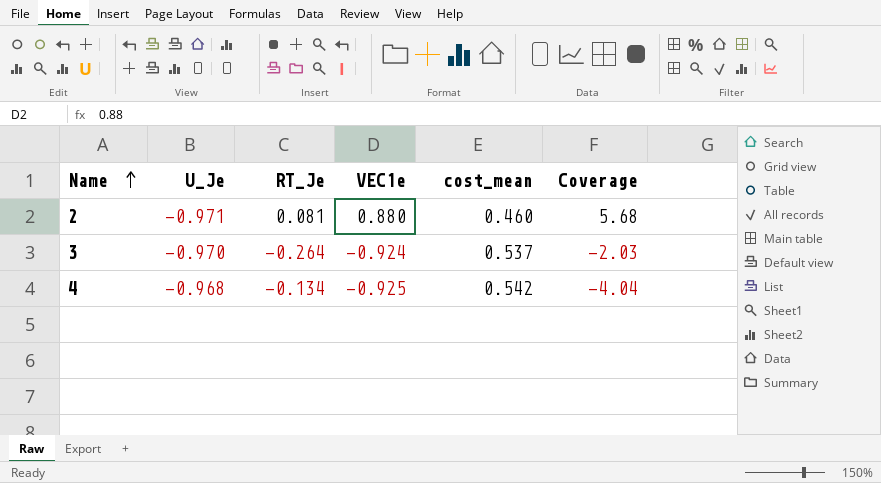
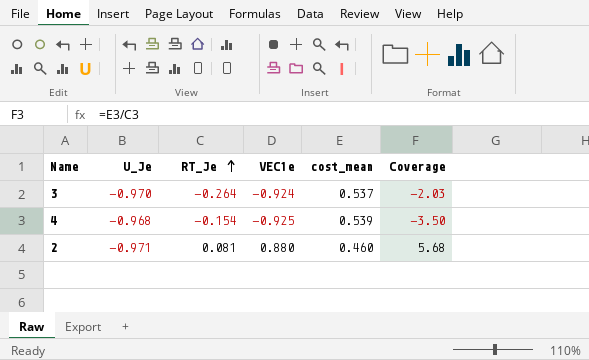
row order: Name ascending -> RT_Je ascending
4 | RT_Je: -0.134 -> -0.154
4 | cost_mean: 0.542 -> 0.539
4 | Coverage: -4.04 -> -3.50

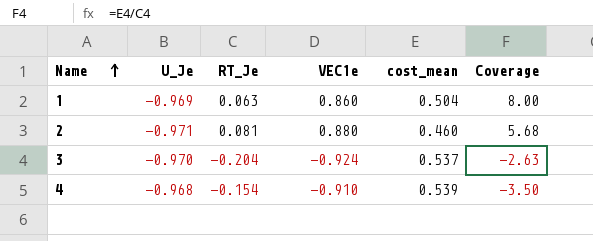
row order: RT_Je ascending -> Name ascending
row 1: none -> -0.969 | 0.063 | 0.860 | 0.504 | 8.00
3 | RT_Je: -0.264 -> -0.204
3 | Coverage: -2.03 -> -2.63
4 | VEC1e: -0.925 -> -0.910

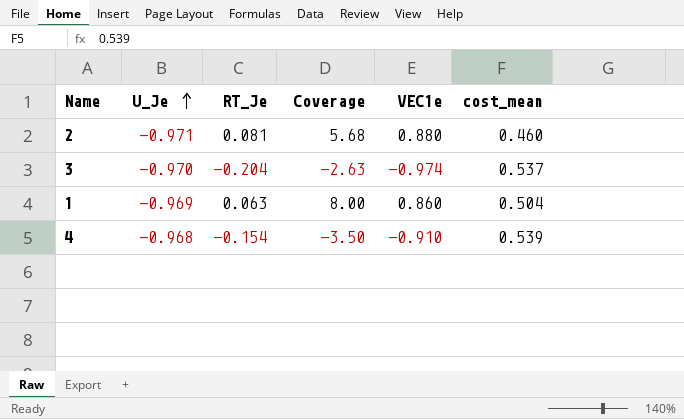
row order: Name ascending -> U_Je ascending
column Coverage | position: 6 -> 4
3 | VEC1e: -0.924 -> -0.974

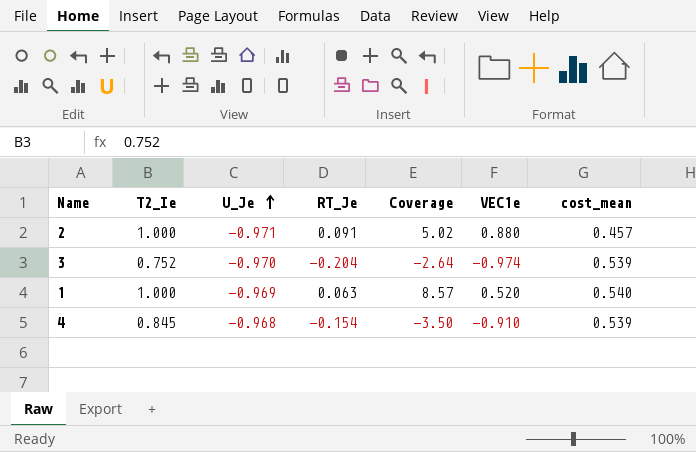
column T2_Ie | position: none -> 2
2 | RT_Je: 0.081 -> 0.091
2 | Coverage: 5.68 -> 5.02
2 | cost_mean: 0.460 -> 0.457
3 | Coverage: -2.63 -> -2.64
3 | cost_mean: 0.537 -> 0.539
1 | Coverage: 8.00 -> 8.57
1 | VEC1e: 0.860 -> 0.520
1 | cost_mean: 0.504 -> 0.540

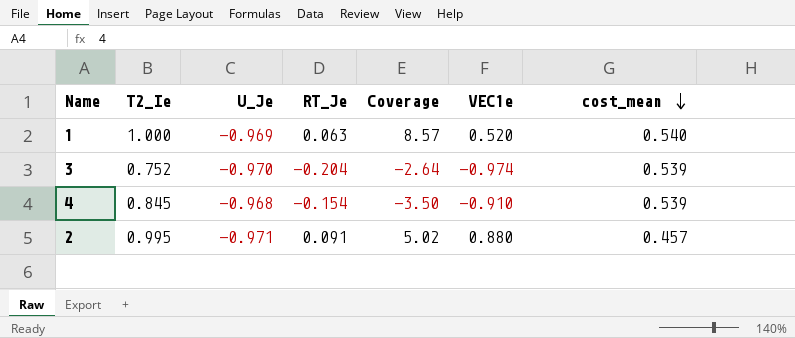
row order: U_Je ascending -> cost_mean descending
2 | T2_Ie: 1.000 -> 0.995

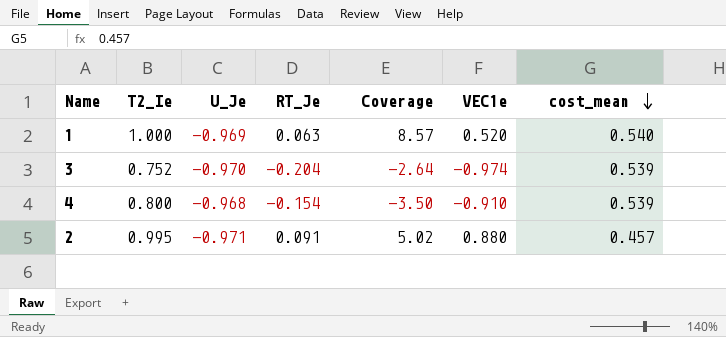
4 | T2_Ie: 0.845 -> 0.800

